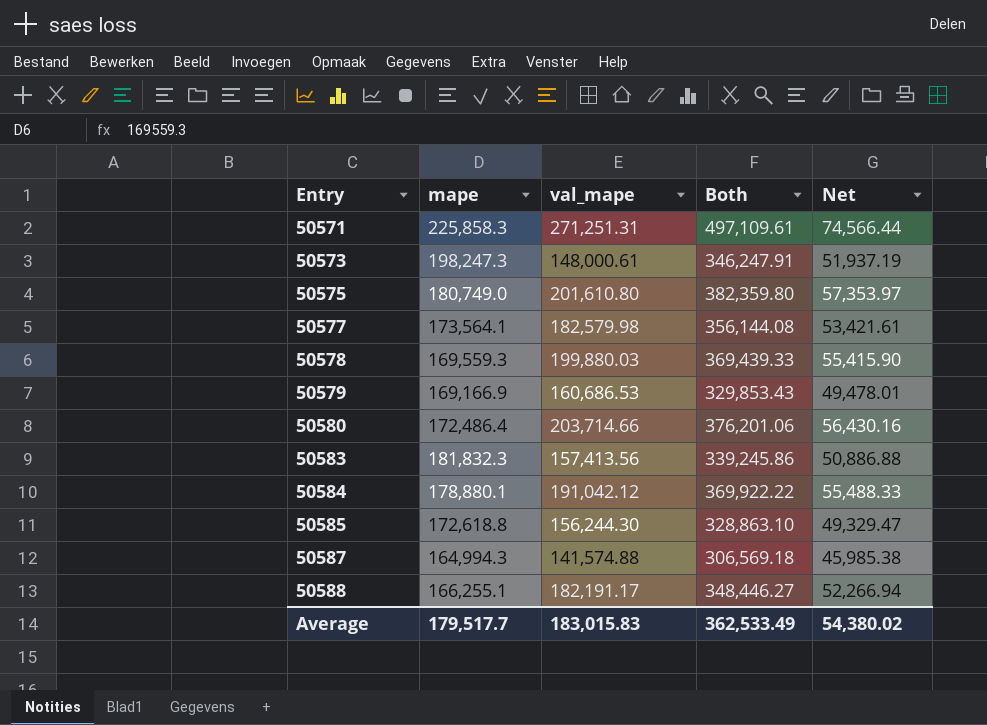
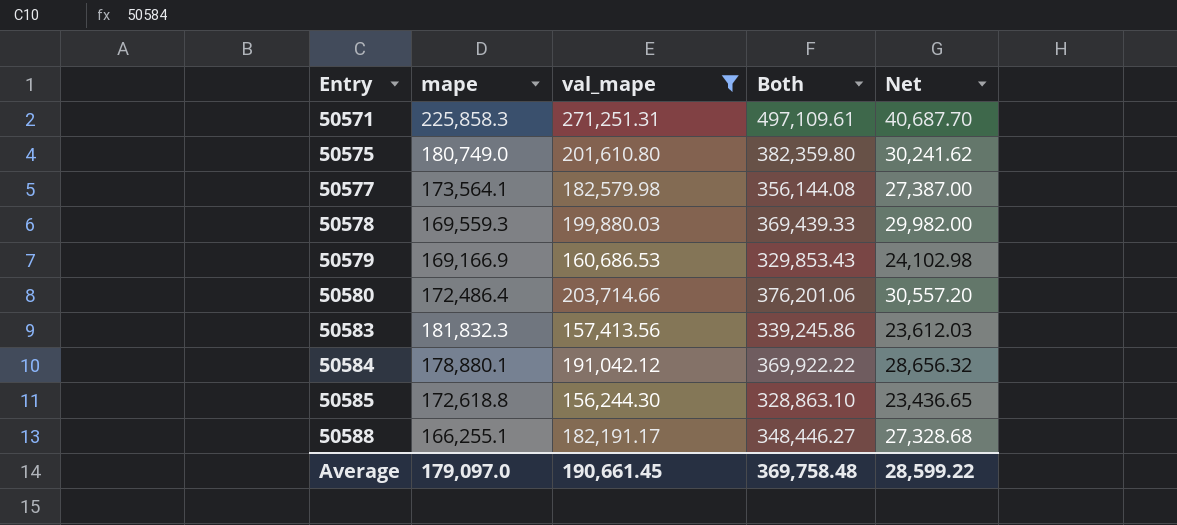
filter: none -> val_mape >= 156,244.30
column Net | formula: [Both] * 0.15 -> [val_mape] * 0.15
Average | mape: 179,517.7 -> 179,097.0
Average | val_mape: 183,015.83 -> 190,661.45
Average | Both: 362,533.49 -> 369,758.48
Average | Net: 54,380.02 -> 28,599.22

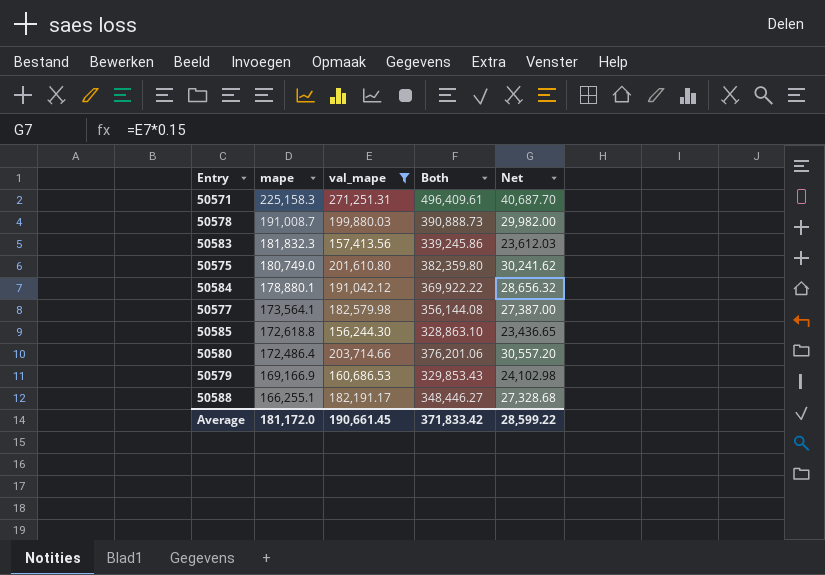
row order: Entry ascending -> mape descending
50571 | mape: 225,858.3 -> 225,158.3
50571 | Both: 497,109.61 -> 496,409.61
50578 | mape: 169,559.3 -> 191,008.7
50578 | Both: 369,439.33 -> 390,888.73
Average | mape: 179,097.0 -> 181,172.0
Average | Both: 369,758.48 -> 371,833.42

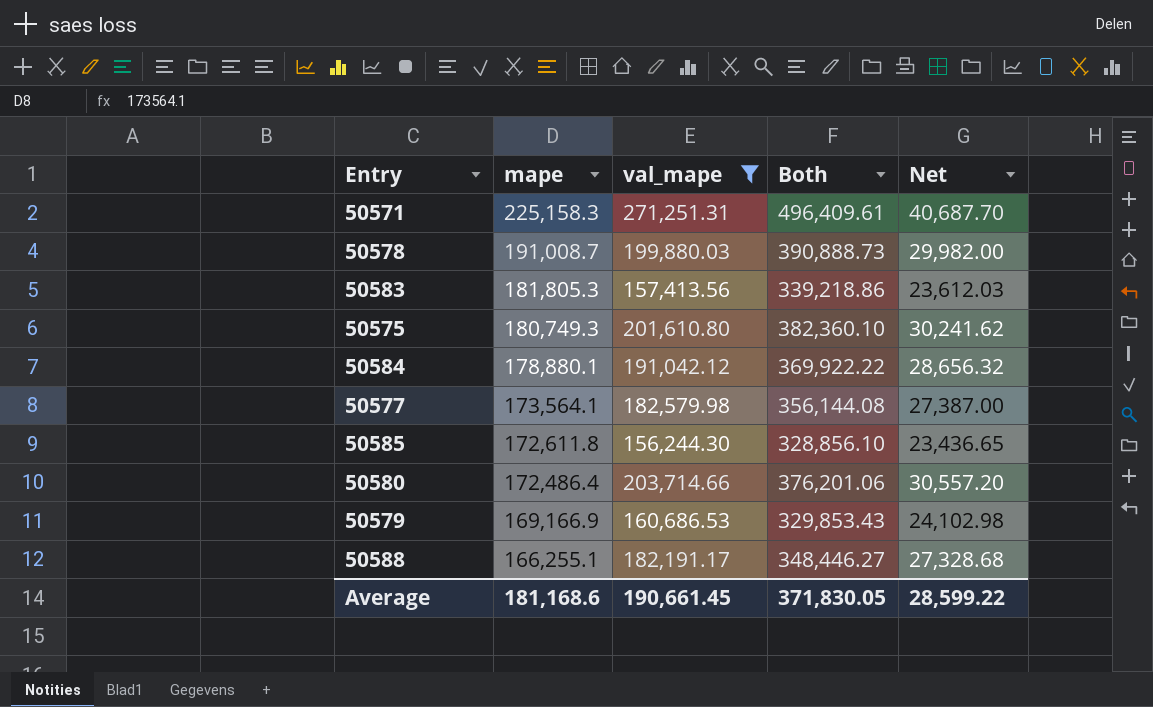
50583 | mape: 181,832.3 -> 181,805.3
50583 | Both: 339,245.86 -> 339,218.86
50575 | mape: 180,749.0 -> 180,749.3
50575 | Both: 382,359.80 -> 382,360.10
50585 | mape: 172,618.8 -> 172,611.8
50585 | Both: 328,863.10 -> 328,856.10
Average | mape: 181,172.0 -> 181,168.6
Average | Both: 371,833.42 -> 371,830.05

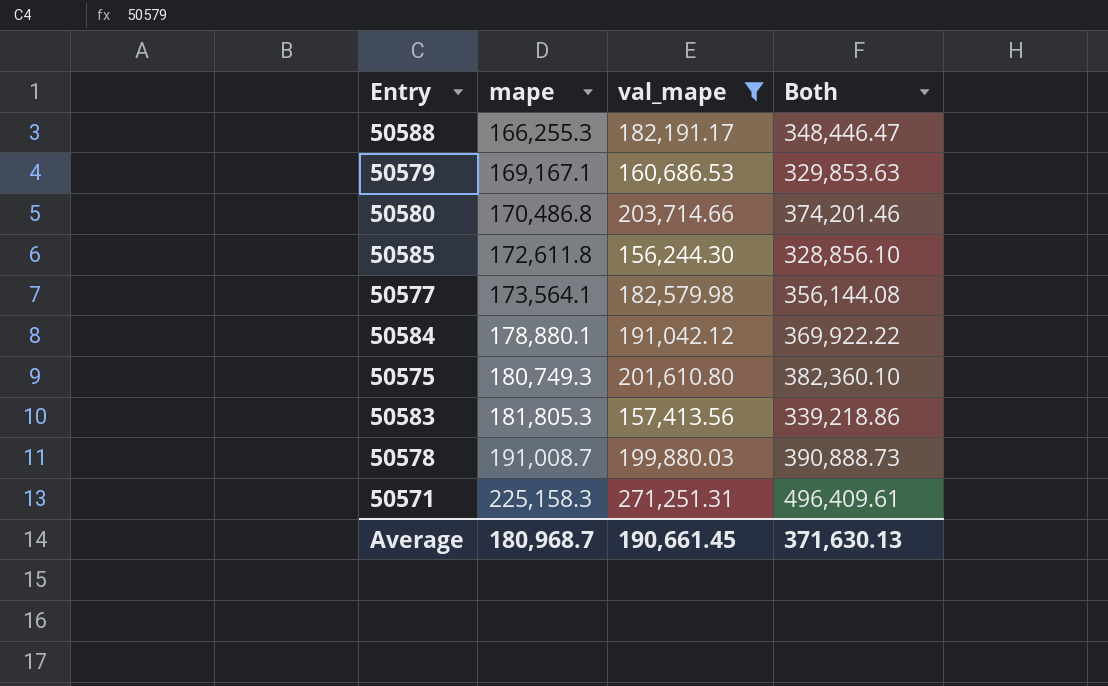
row order: mape descending -> mape ascending
column Net | formula: [val_mape] * 0.15 -> none
50588 | mape: 166,255.1 -> 166,255.3
50588 | Both: 348,446.27 -> 348,446.47
50579 | mape: 169,166.9 -> 169,167.1
50579 | Both: 329,853.43 -> 329,853.63
50580 | mape: 172,486.4 -> 170,486.8
50580 | Both: 376,201.06 -> 374,201.46
Average | mape: 181,168.6 -> 180,968.7
Average | Both: 371,830.05 -> 371,630.13

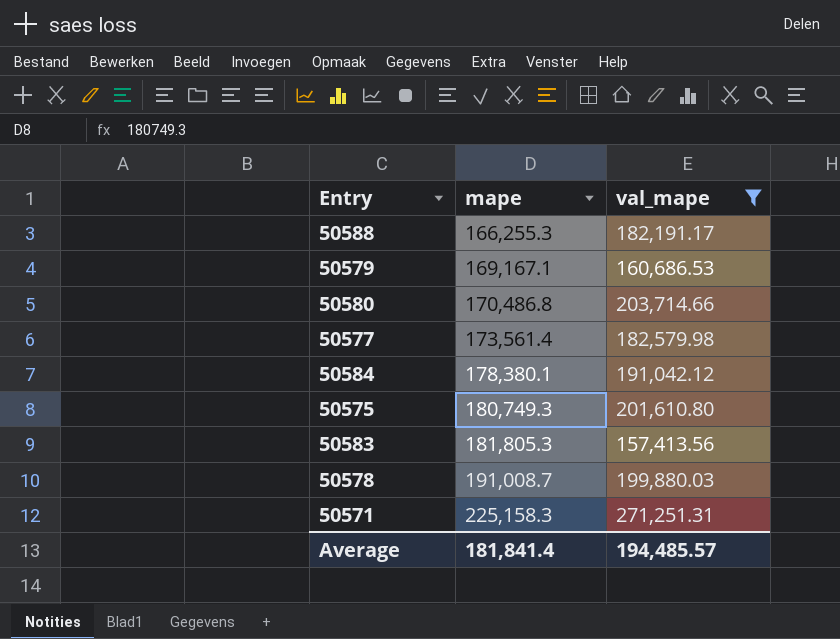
column Both | formula: [mape] + [val_mape] -> none
row 50585: 172,611.8 | 156,244.30 | 328,856.10 -> none
50577 | mape: 173,564.1 -> 173,561.4
50584 | mape: 178,880.1 -> 178,380.1
Average | mape: 180,968.7 -> 181,841.4
Average | val_mape: 190,661.45 -> 194,485.57

